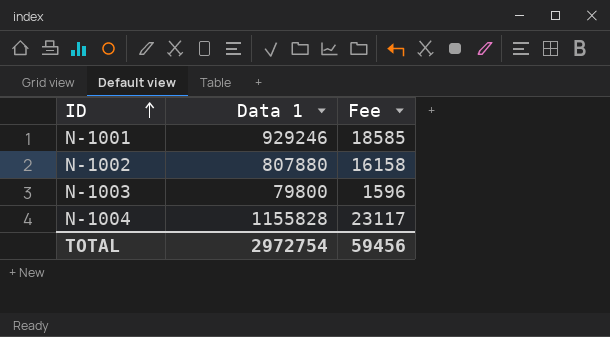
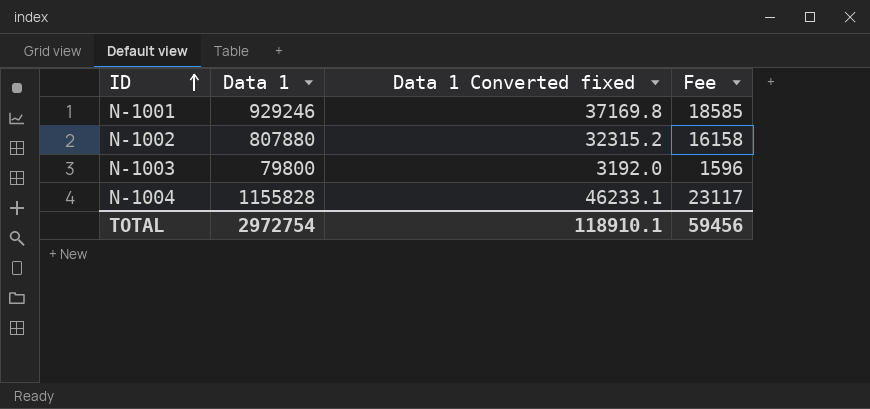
column Data 1 Converted fixed | formula: none -> [Data 1] * 0.04

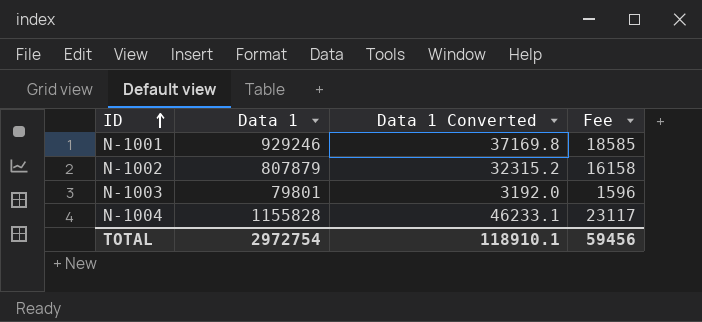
column name: Data 1 Converted fixed -> Data 1 Converted
N-1002 | Data 1: 807880 -> 807879
N-1003 | Data 1: 79800 -> 79801

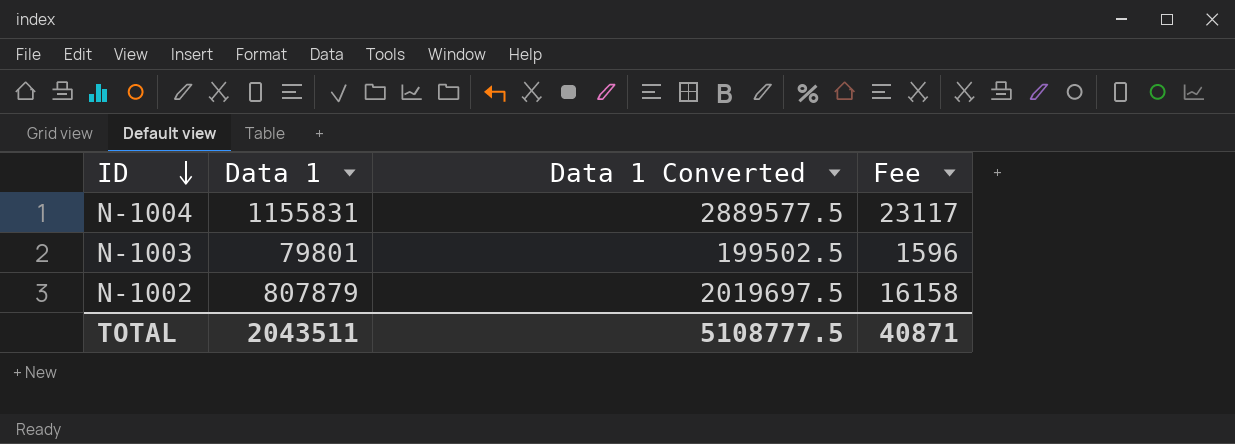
row order: ID ascending -> ID descending
column Data 1 Converted | formula: [Data 1] * 0.04 -> [Data 1] * 2.5
row N-1001: 929246 | 37169.8 | 18585 -> none
N-1004 | Data 1: 1155828 -> 1155831
TOTAL | Data 1: 2972754 -> 2043511
TOTAL | Data 1 Converted: 118910.1 -> 5108777.5
TOTAL | Fee: 59456 -> 40871

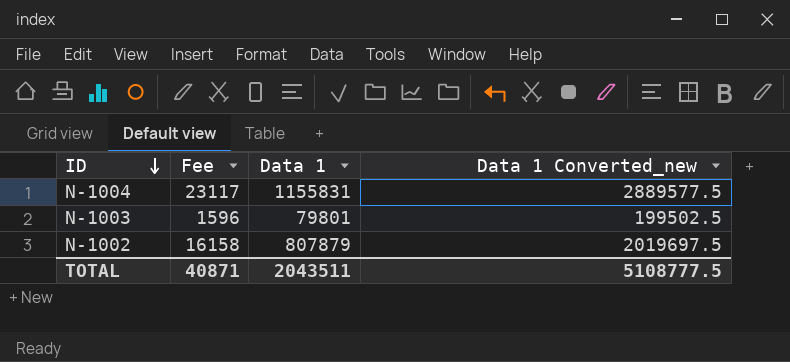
column Fee | position: 4 -> 2
column name: Data 1 Converted -> Data 1 Converted_new

